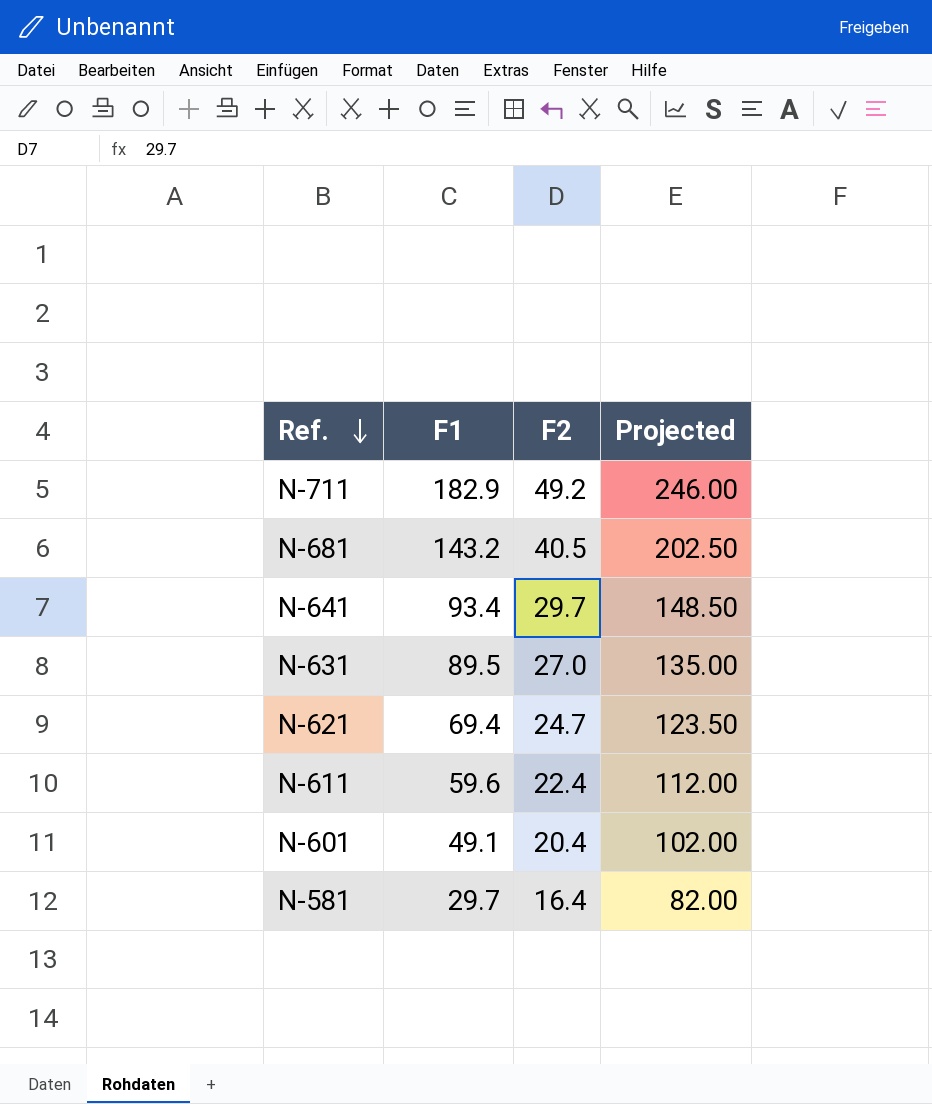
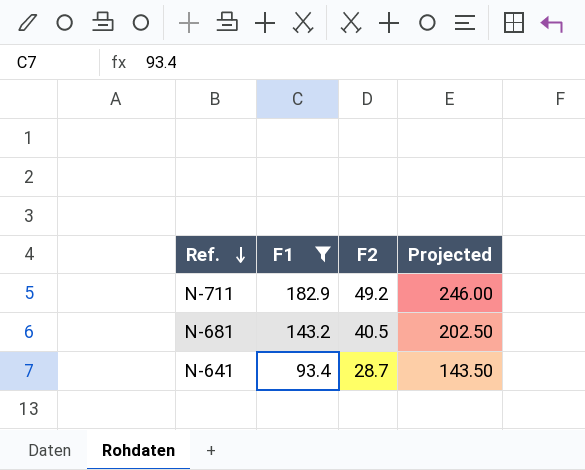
filter: none -> F1 >= 93.4
N-641 | F2: 29.7 -> 28.7
N-641 | Projected: 148.50 -> 143.50

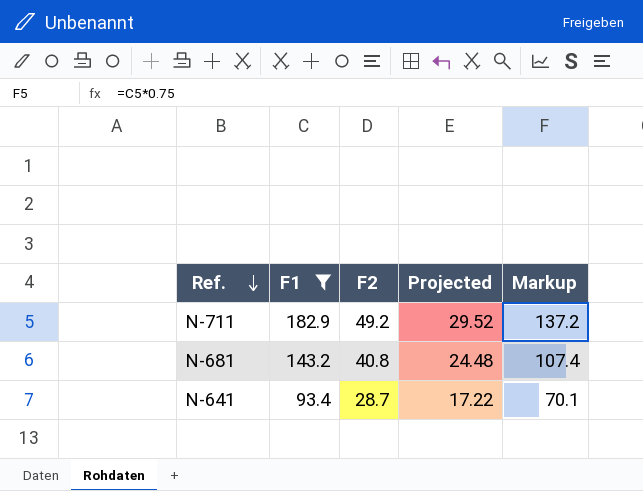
column Projected | formula: [F2] * 5 -> [F2] * 0.6
column Markup | formula: none -> [F1] * 0.75
N-681 | F2: 40.5 -> 40.8

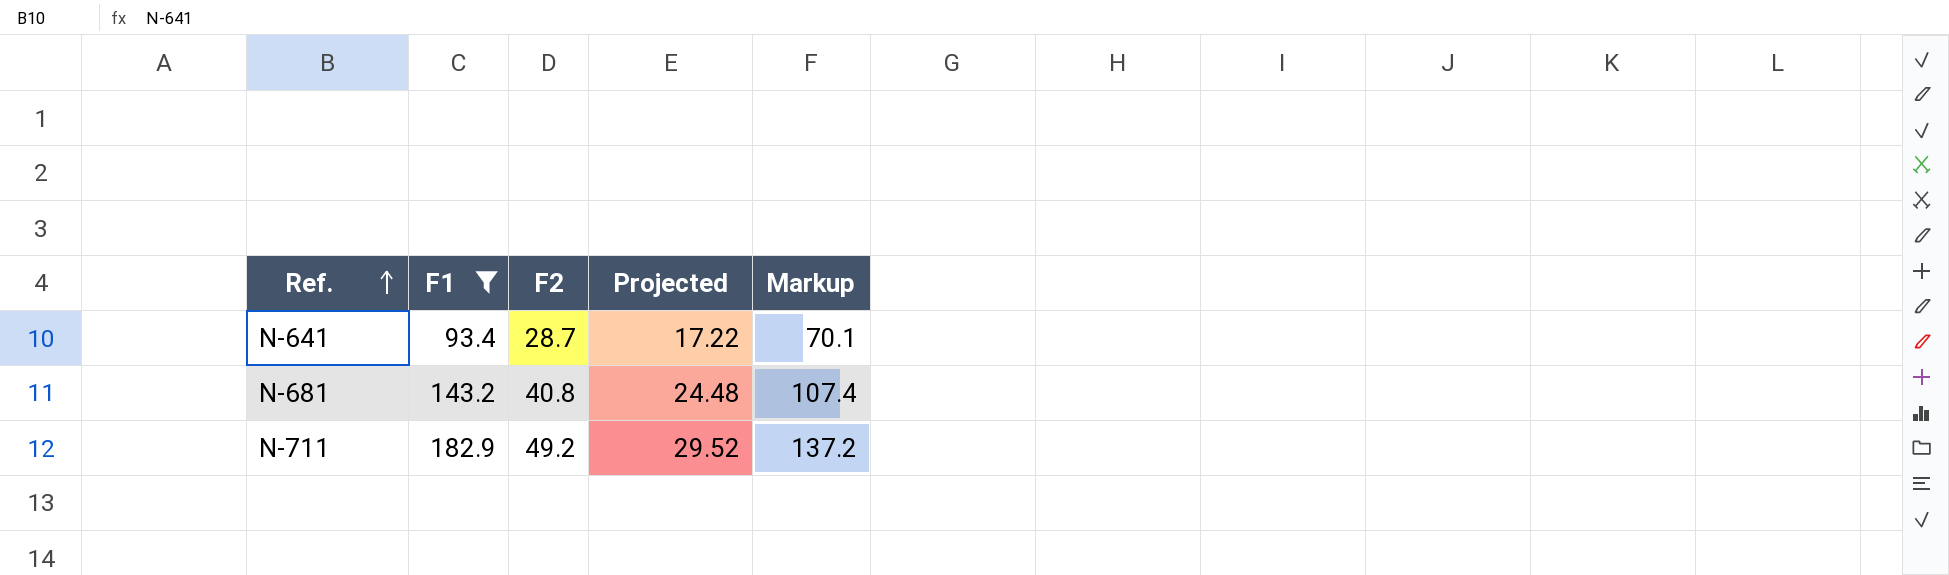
row order: Ref. descending -> Ref. ascending

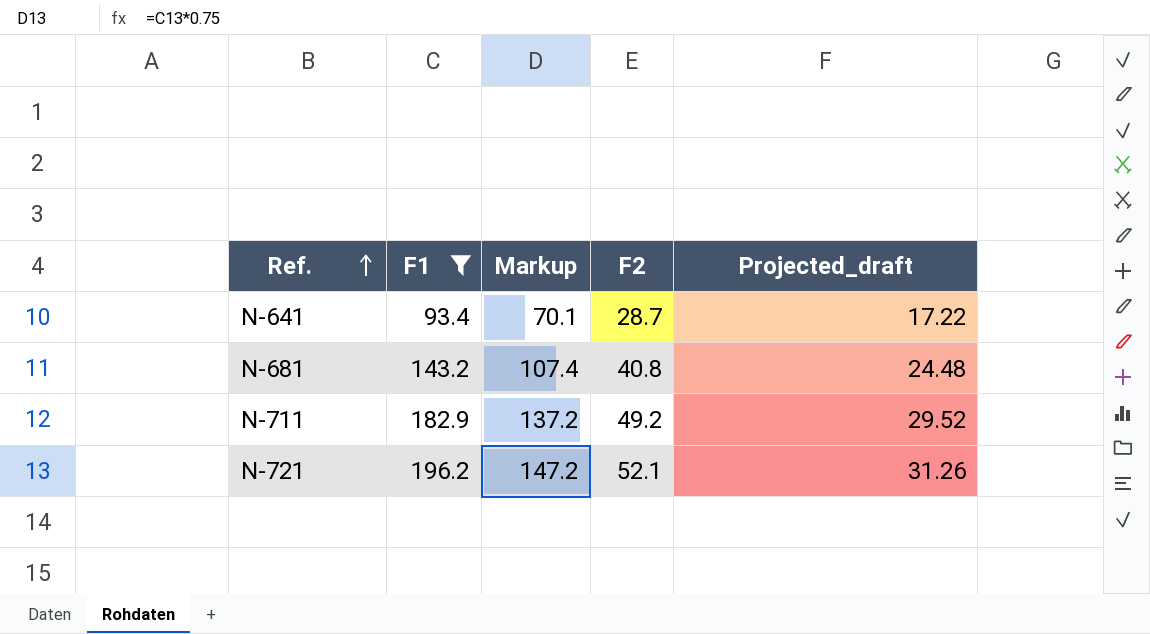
column Markup | position: 5 -> 3
column name: Projected -> Projected_draft
row N-721: none -> 196.2 | 147.2 | 52.1 | 31.26

